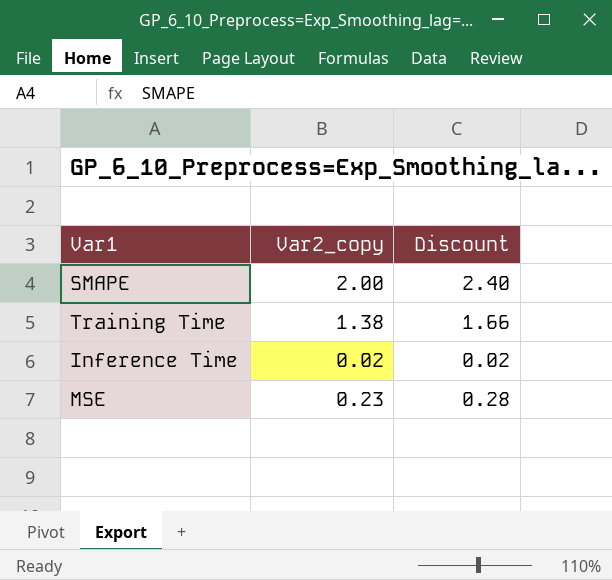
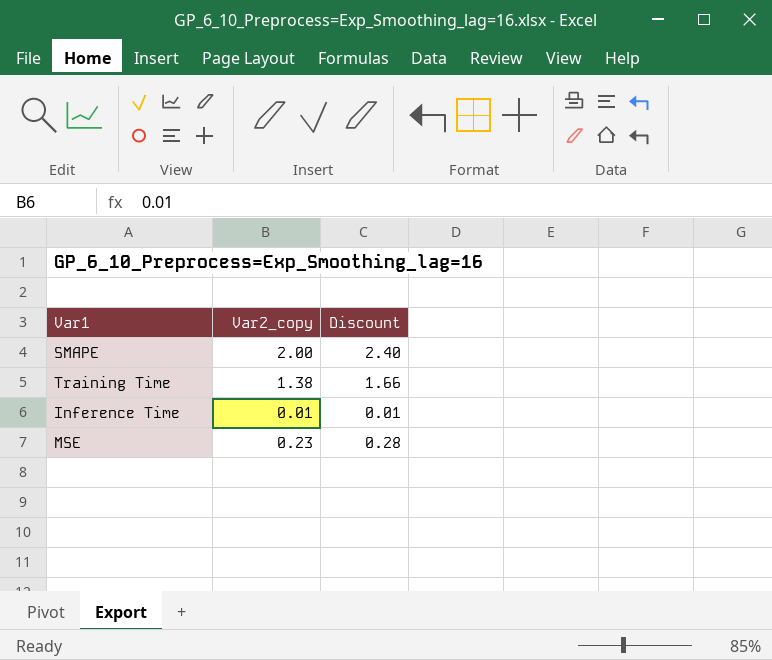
Inference Time | Var2_copy: 0.02 -> 0.01
Inference Time | Discount: 0.02 -> 0.01

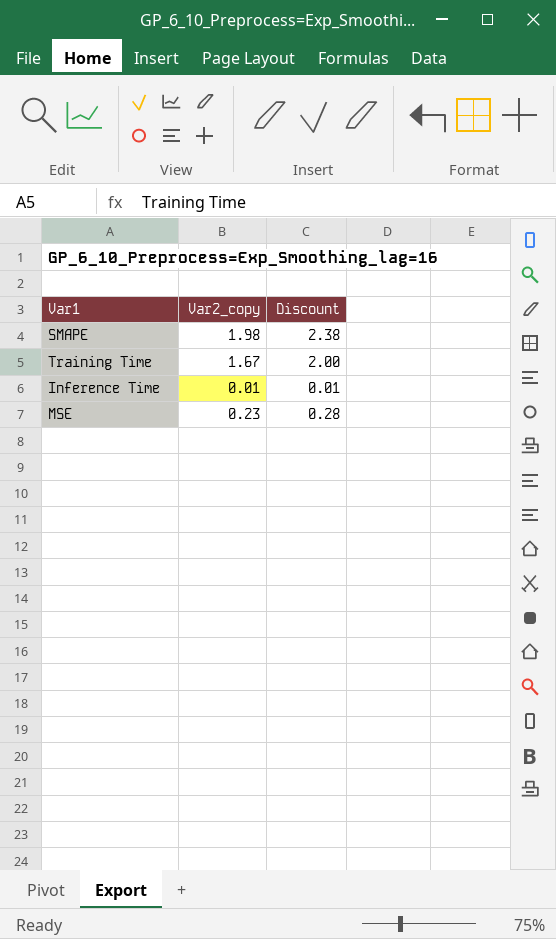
SMAPE | Var2_copy: 2.00 -> 1.98
SMAPE | Discount: 2.40 -> 2.38
Training Time | Var2_copy: 1.38 -> 1.67
Training Time | Discount: 1.66 -> 2.00

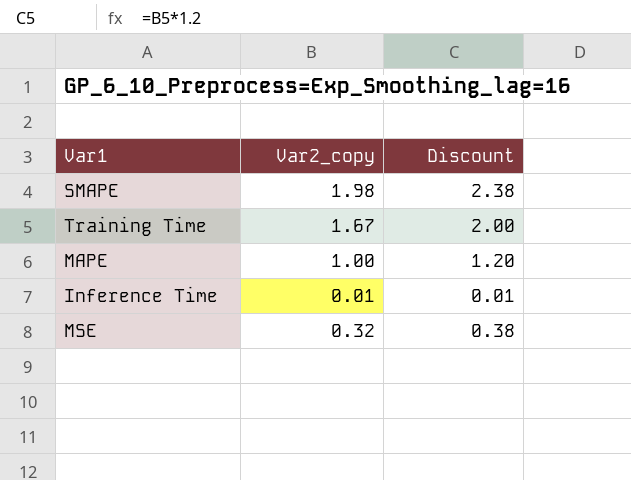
row MAPE: none -> 1.00 | 1.20
MSE | Var2_copy: 0.23 -> 0.32
MSE | Discount: 0.28 -> 0.38

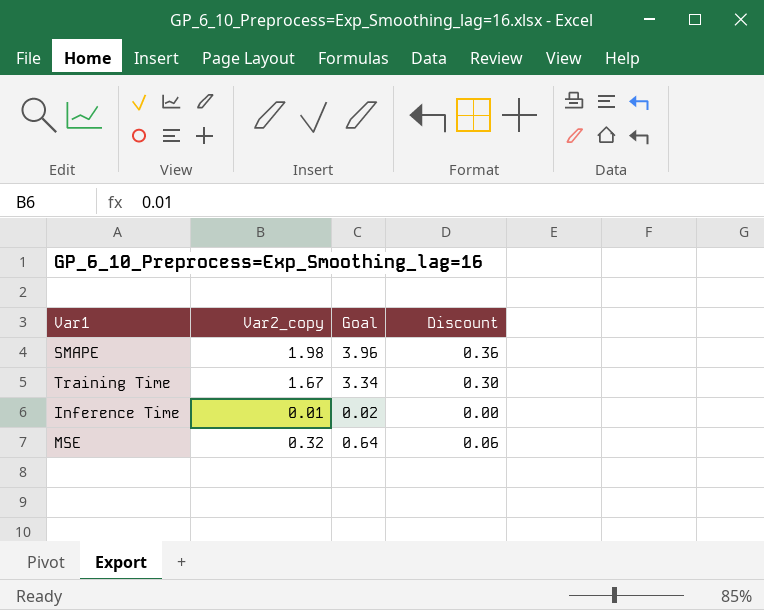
column Goal | formula: none -> [Var2_copy] * 2
column Discount | formula: [Var2_copy] * 1.2 -> [Var2_copy] * 0.18
row MAPE: 1.00 | 1.20 -> none

